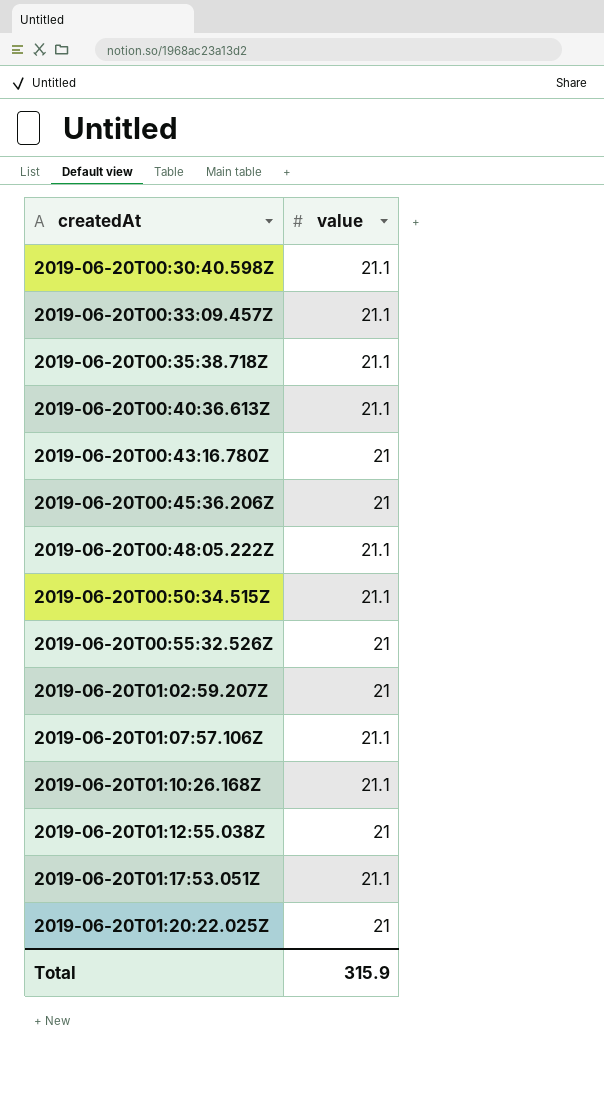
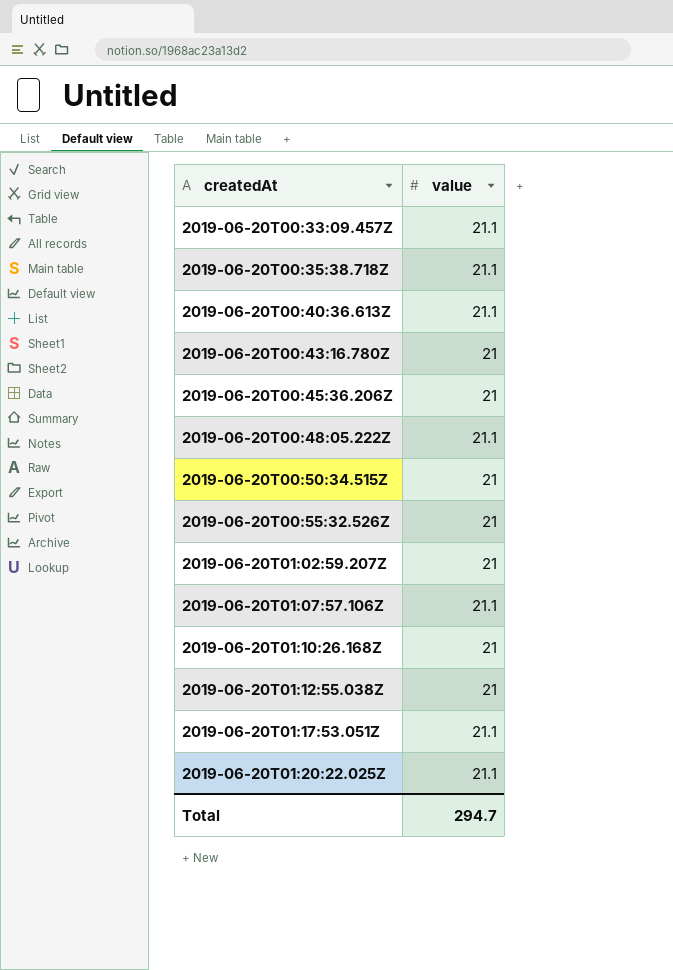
row 2019-06-20T00:30:40.598Z: 21.1 -> none
2019-06-20T00:50:34.515Z | value: 21.1 -> 21
2019-06-20T01:10:26.168Z | value: 21.1 -> 21
2019-06-20T01:20:22.025Z | value: 21 -> 21.1
Total | value: 315.9 -> 294.7

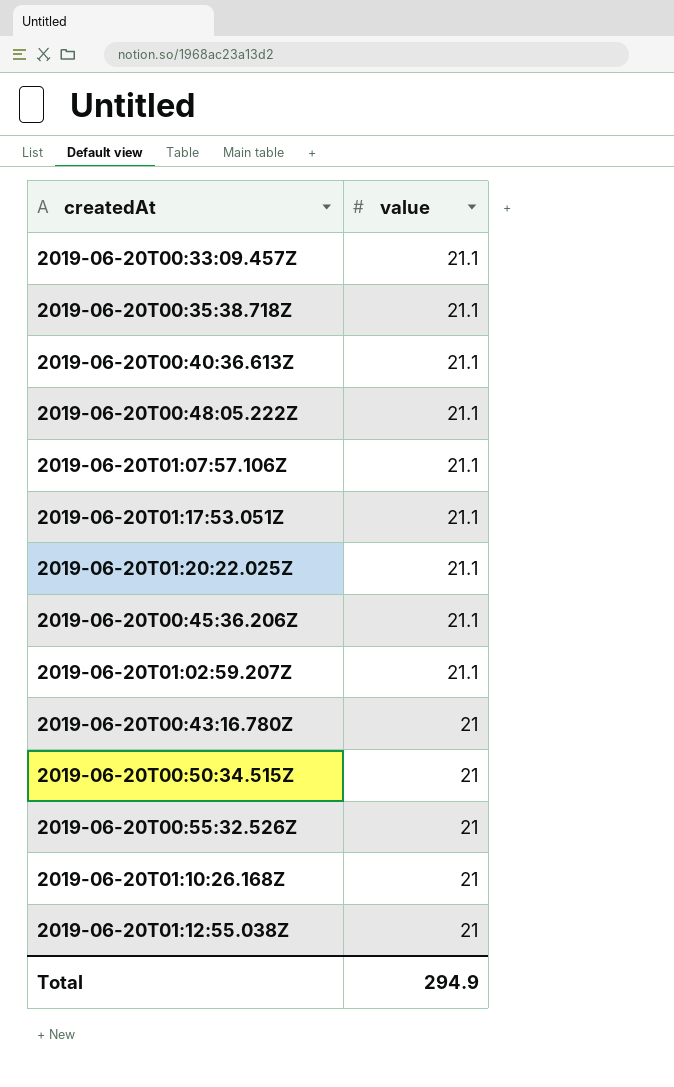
row order: createdAt ascending -> value descending
2019-06-20T00:45:36.206Z | value: 21 -> 21.1
2019-06-20T01:02:59.207Z | value: 21 -> 21.1
Total | value: 294.7 -> 294.9

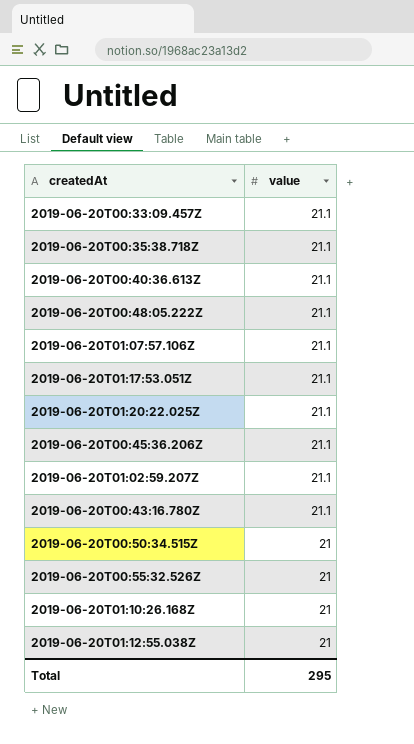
2019-06-20T00:43:16.780Z | value: 21 -> 21.1
Total | value: 294.9 -> 295

